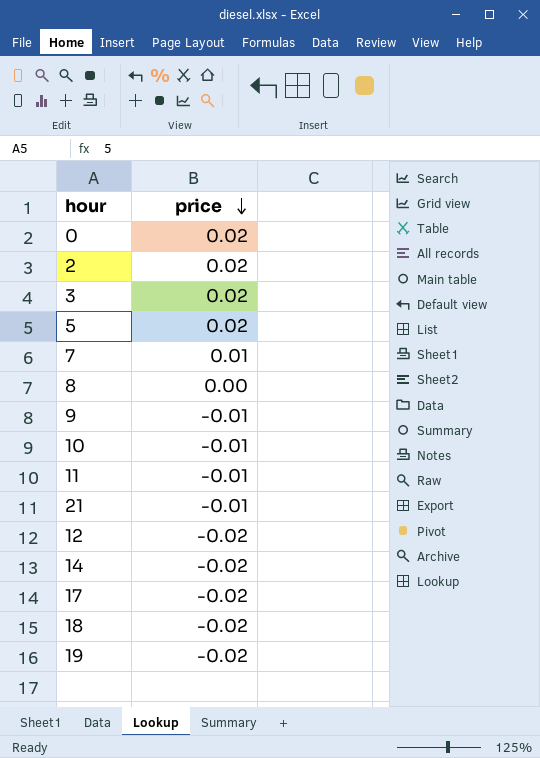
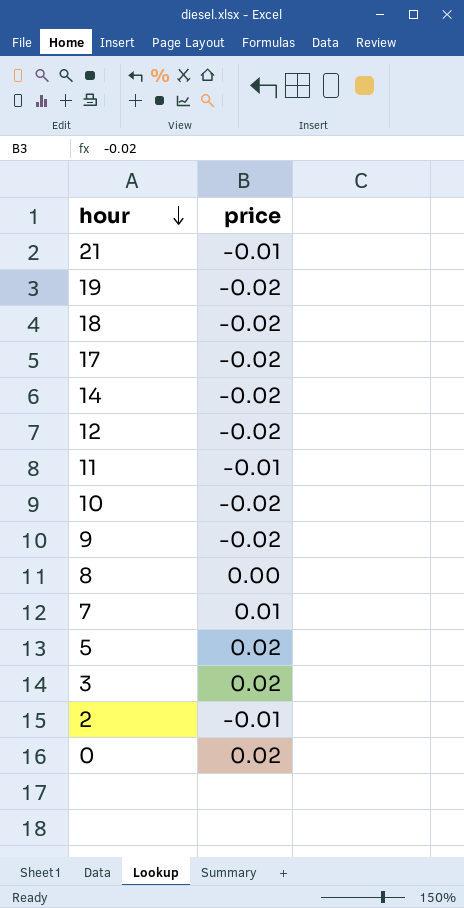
row order: price descending -> hour descending
10 | price: -0.01 -> -0.02
9 | price: -0.01 -> -0.02
2 | price: 0.02 -> -0.01

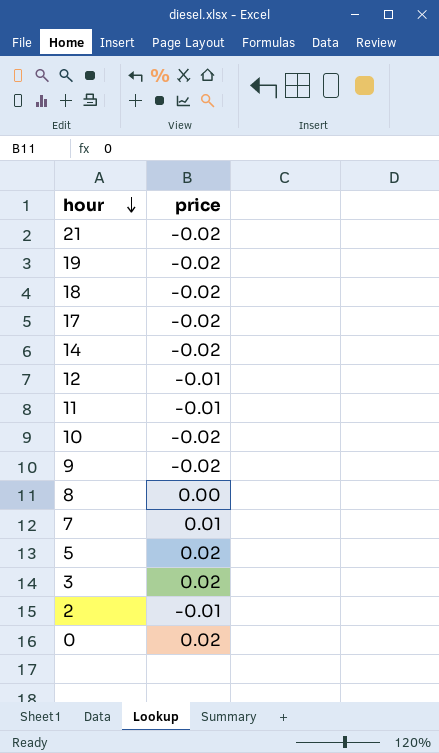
21 | price: -0.01 -> -0.02
12 | price: -0.02 -> -0.01

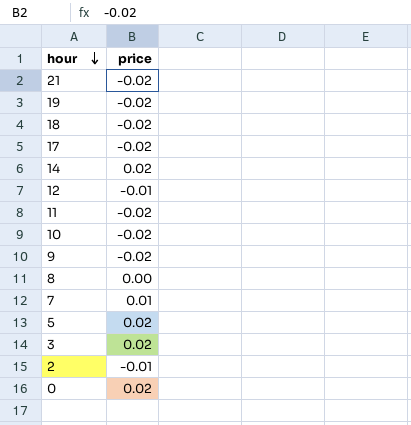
14 | price: -0.02 -> 0.02
11 | price: -0.01 -> -0.02

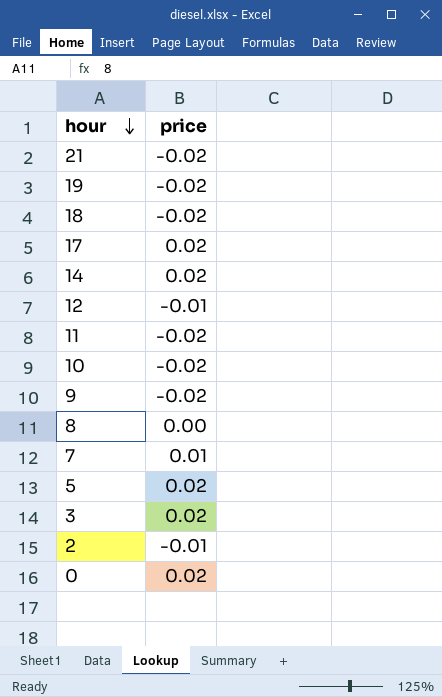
17 | price: -0.02 -> 0.02

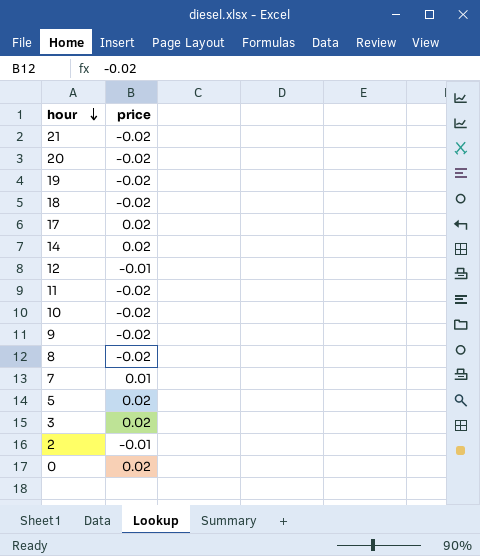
row 20: none -> -0.02
8 | price: 0.00 -> -0.02

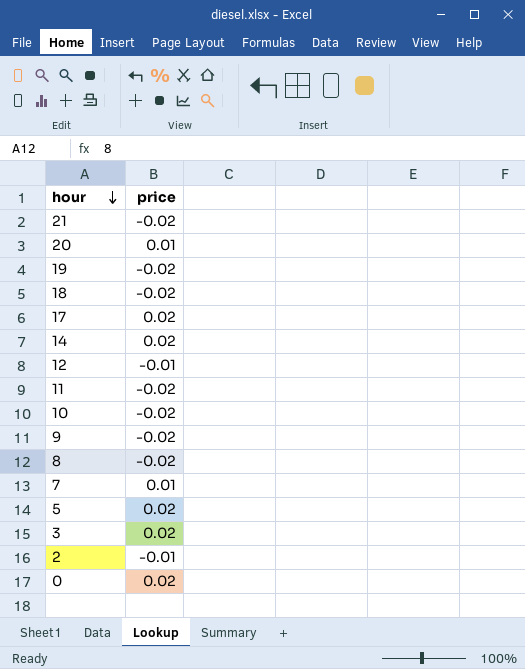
20 | price: -0.02 -> 0.01

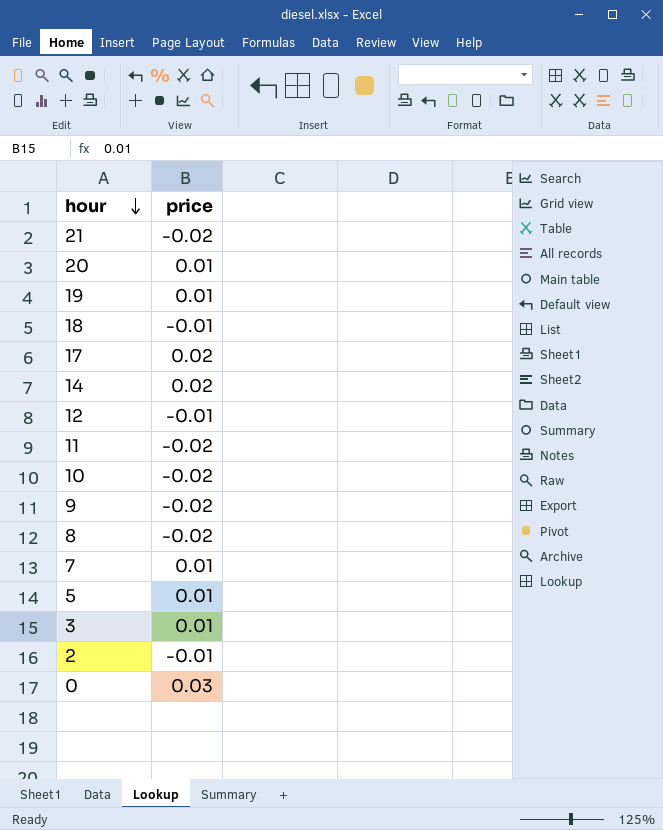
19 | price: -0.02 -> 0.01
18 | price: -0.02 -> -0.01
5 | price: 0.02 -> 0.01
3 | price: 0.02 -> 0.01
0 | price: 0.02 -> 0.03

